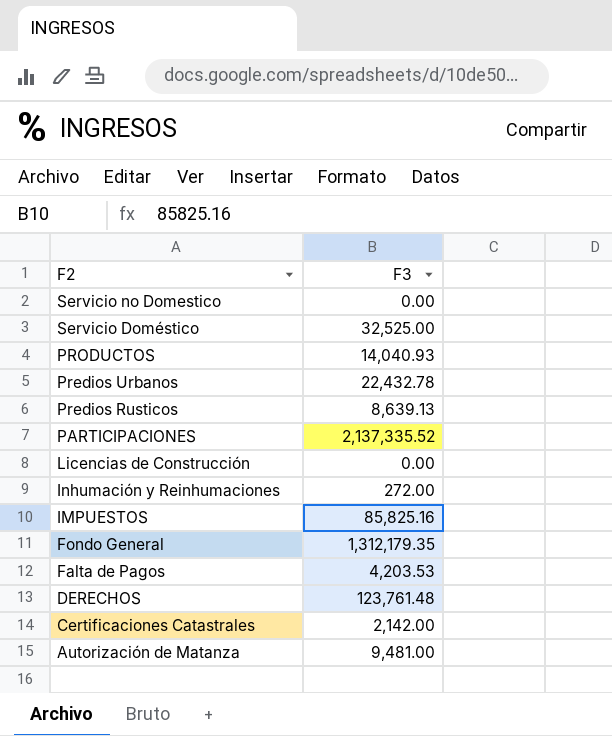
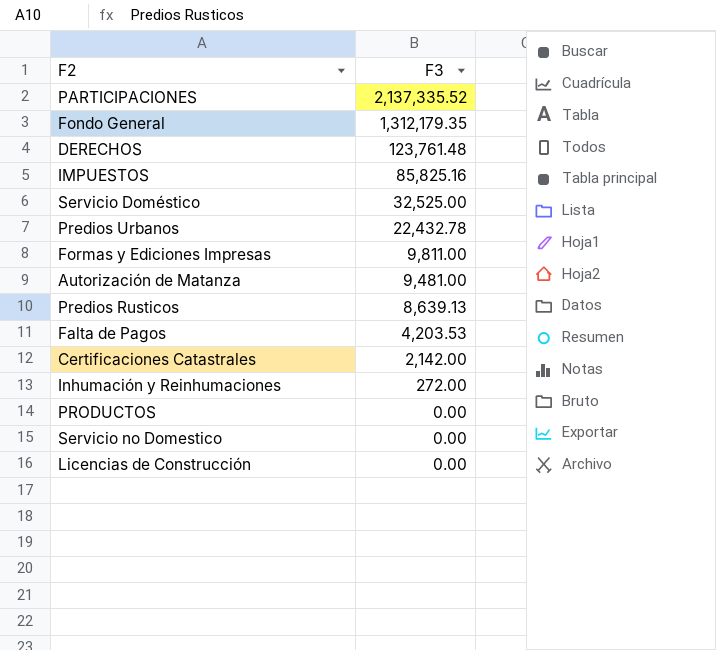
row order: F2 descending -> F3 descending
row Formas y Ediciones Impresas: none -> 9,811.00
PRODUCTOS | F3: 14,040.93 -> 0.00

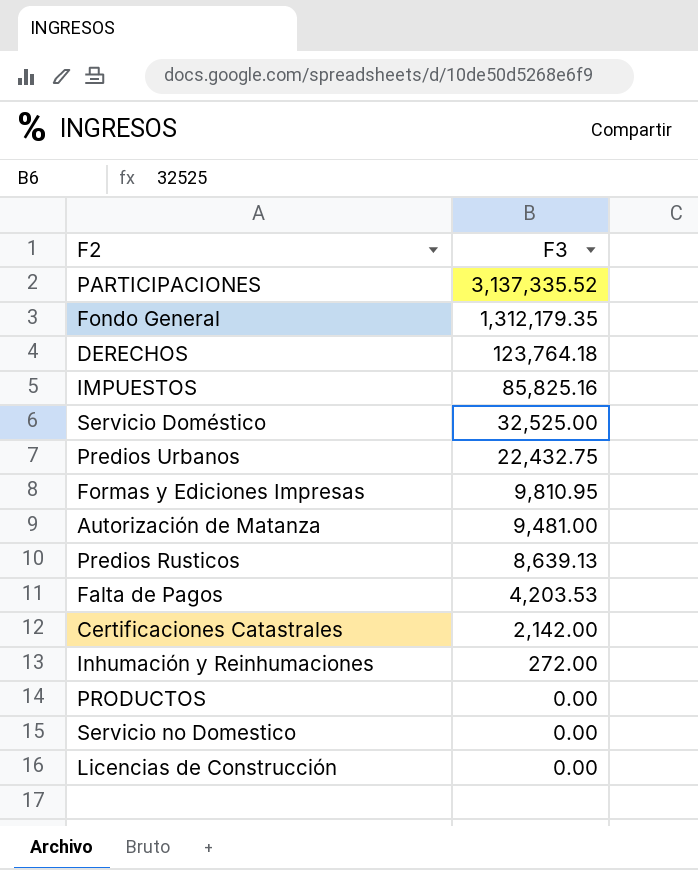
PARTICIPACIONES | F3: 2,137,335.52 -> 3,137,335.52
DERECHOS | F3: 123,761.48 -> 123,764.18
Predios Urbanos | F3: 22,432.78 -> 22,432.75
Formas y Ediciones Impresas | F3: 9,811.00 -> 9,810.95

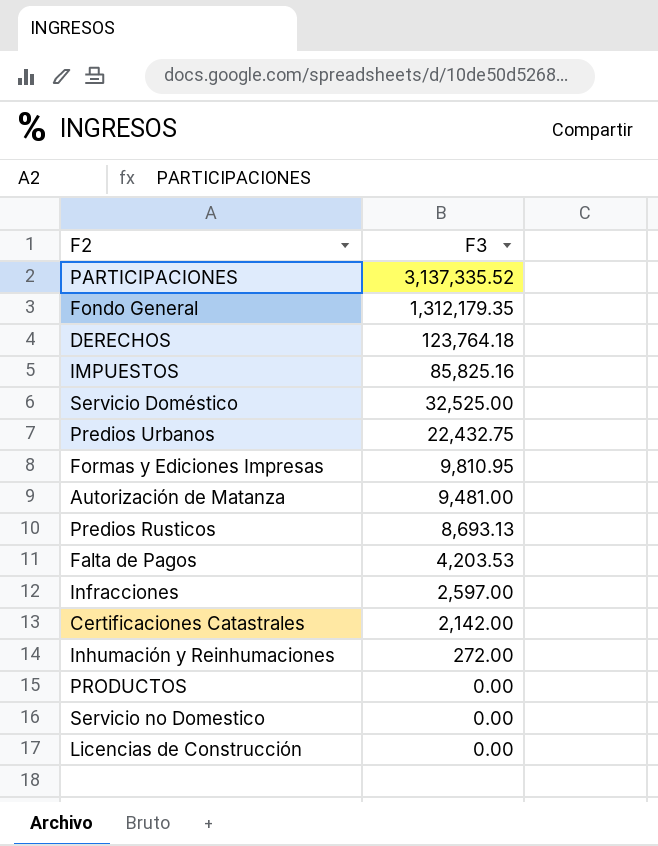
Predios Rusticos | F3: 8,639.13 -> 8,693.13
row Infracciones: none -> 2,597.00

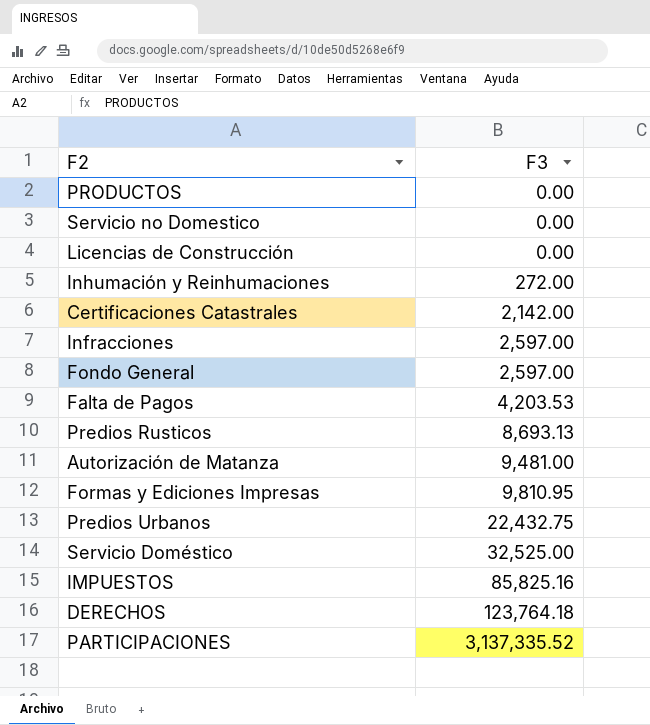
row order: F3 descending -> F3 ascending
Fondo General | F3: 1,312,179.35 -> 2,597.00

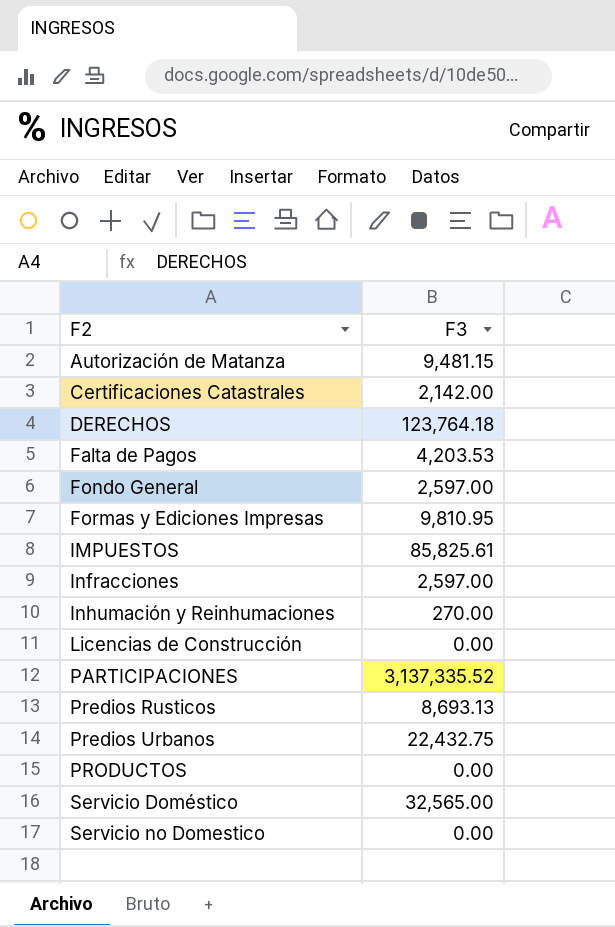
row order: F3 ascending -> F2 ascending
Autorización de Matanza | F3: 9,481.00 -> 9,481.15
IMPUESTOS | F3: 85,825.16 -> 85,825.61
Inhumación y Reinhumaciones | F3: 272.00 -> 270.00
Servicio Doméstico | F3: 32,525.00 -> 32,565.00

